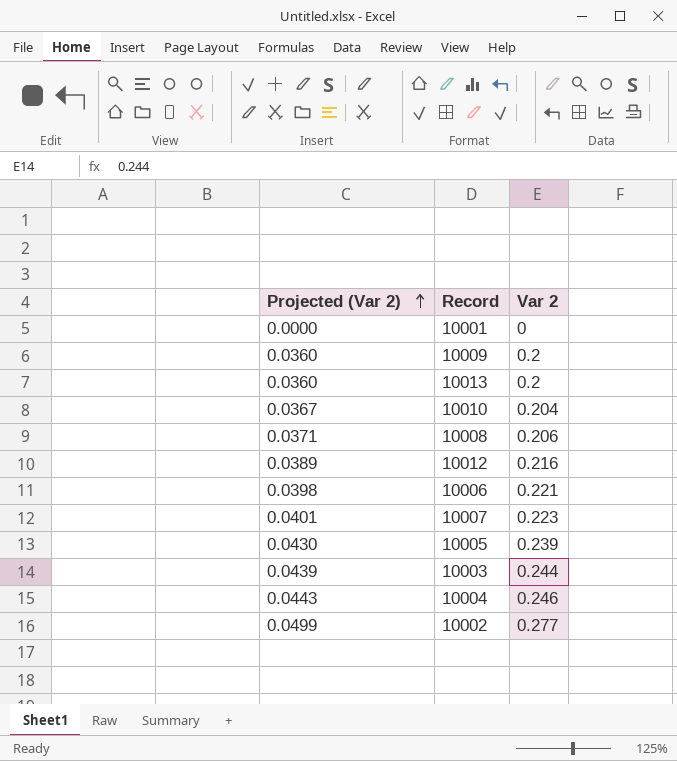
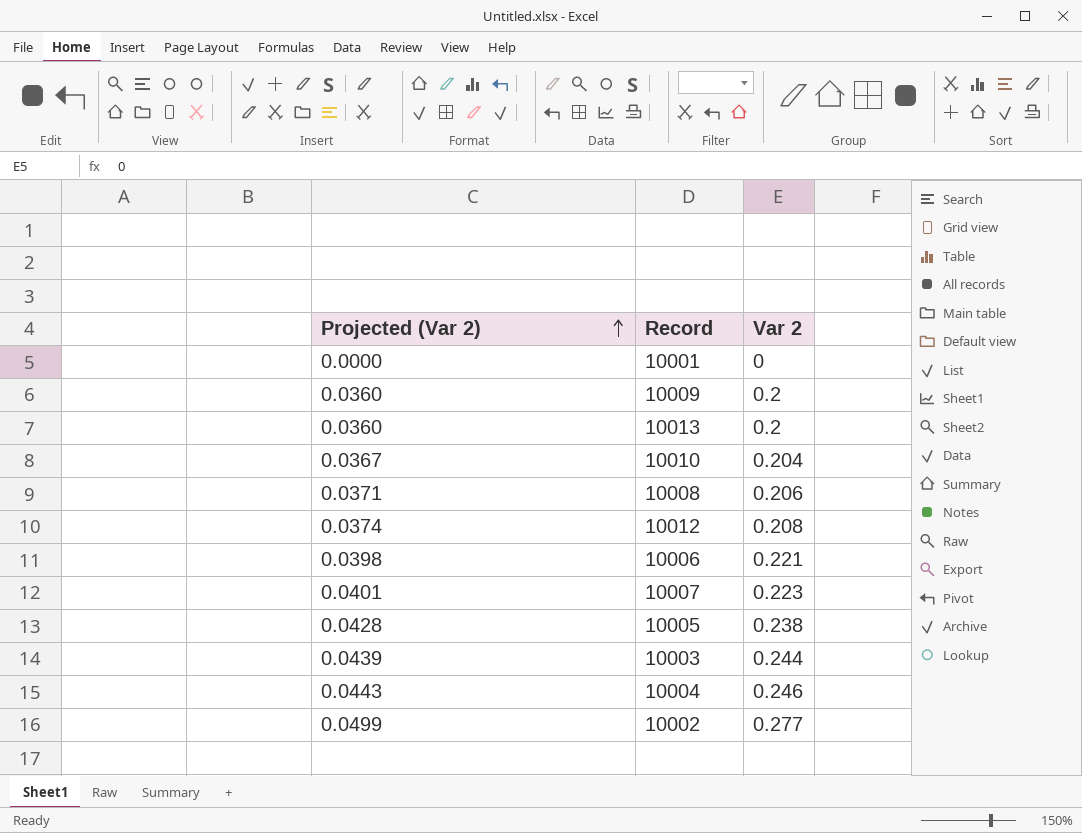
10012 | Projected (Var 2): 0.0389 -> 0.0374
10012 | Var 2: 0.216 -> 0.208
10005 | Projected (Var 2): 0.0430 -> 0.0428
10005 | Var 2: 0.239 -> 0.238

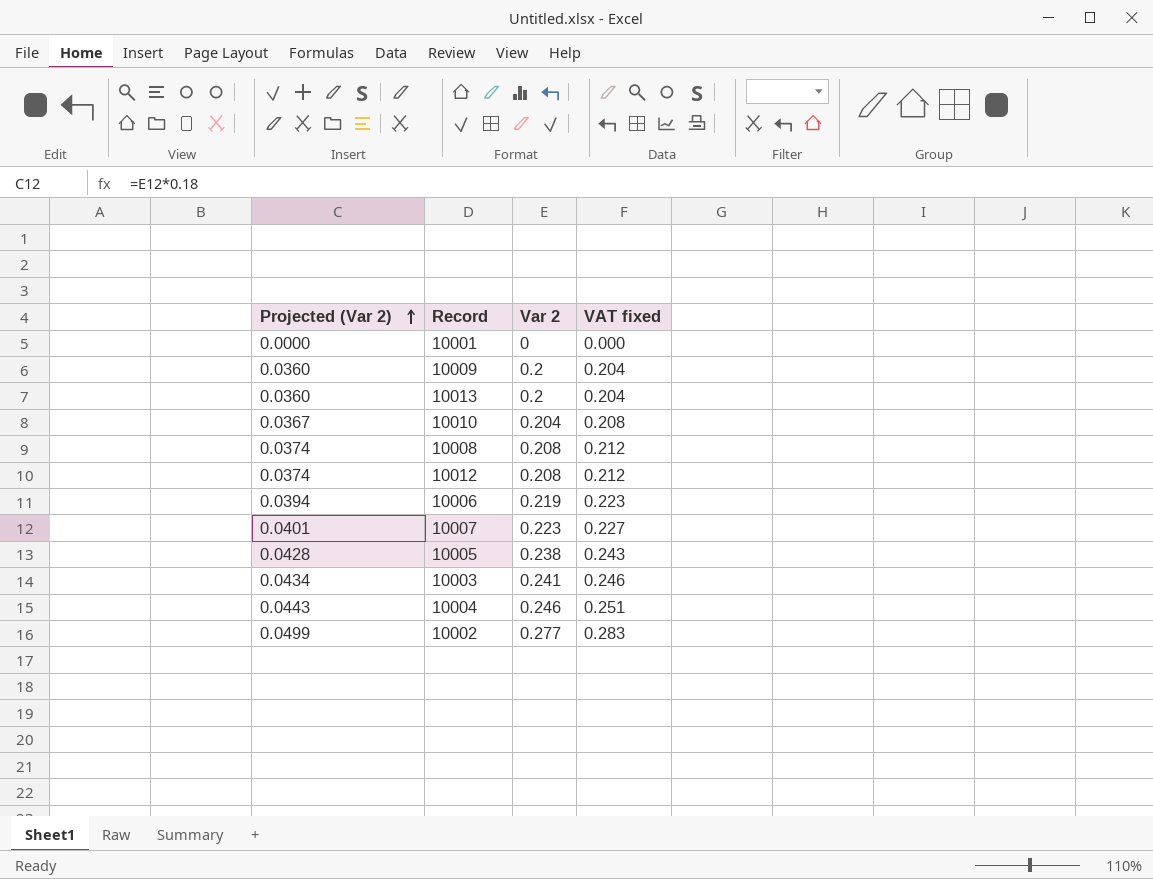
column VAT fixed | formula: none -> [Var 2] * 1.02
10008 | Projected (Var 2): 0.0371 -> 0.0374
10008 | Var 2: 0.206 -> 0.208
10006 | Projected (Var 2): 0.0398 -> 0.0394
10006 | Var 2: 0.221 -> 0.219
10003 | Projected (Var 2): 0.0439 -> 0.0434
10003 | Var 2: 0.244 -> 0.241

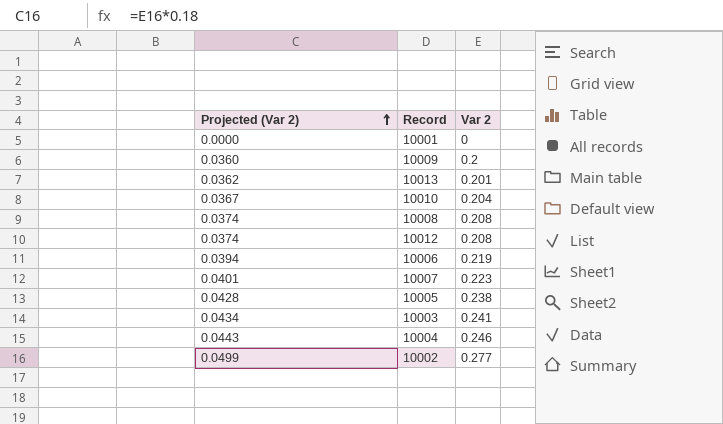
column VAT fixed | formula: [Var 2] * 1.02 -> none
10013 | Projected (Var 2): 0.0360 -> 0.0362
10013 | Var 2: 0.2 -> 0.201

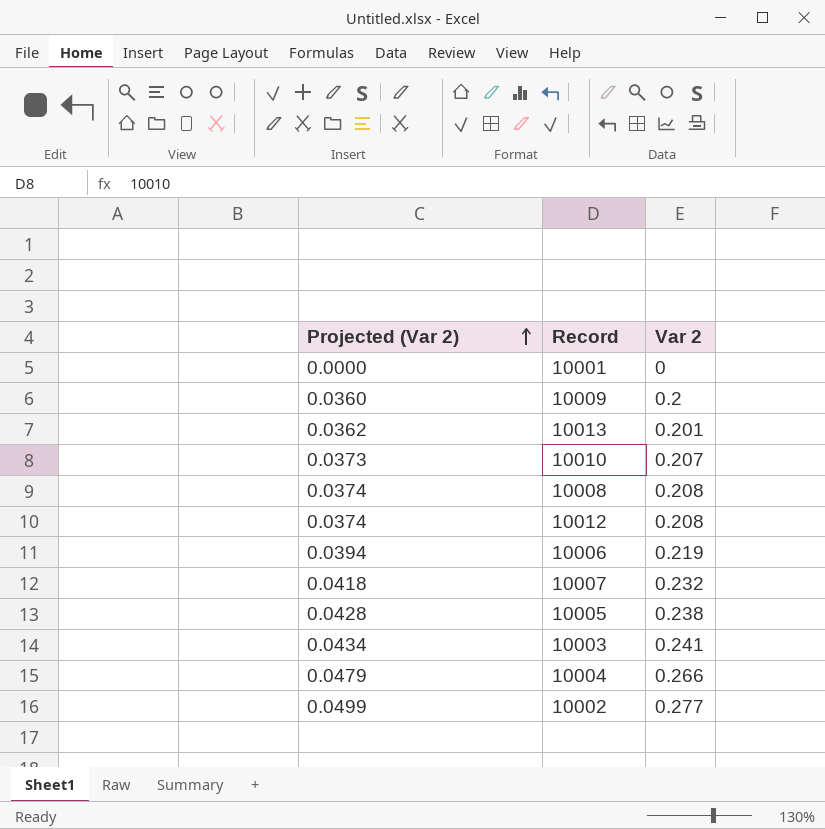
10010 | Projected (Var 2): 0.0367 -> 0.0373
10010 | Var 2: 0.204 -> 0.207
10007 | Projected (Var 2): 0.0401 -> 0.0418
10007 | Var 2: 0.223 -> 0.232
10004 | Projected (Var 2): 0.0443 -> 0.0479
10004 | Var 2: 0.246 -> 0.266

